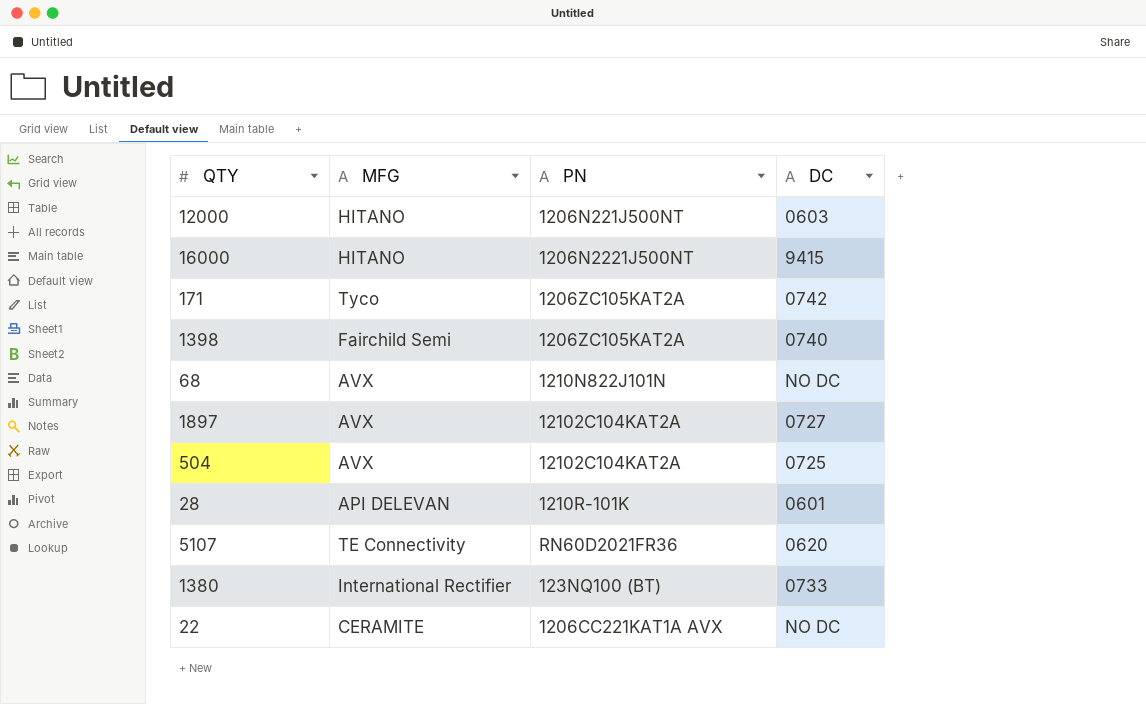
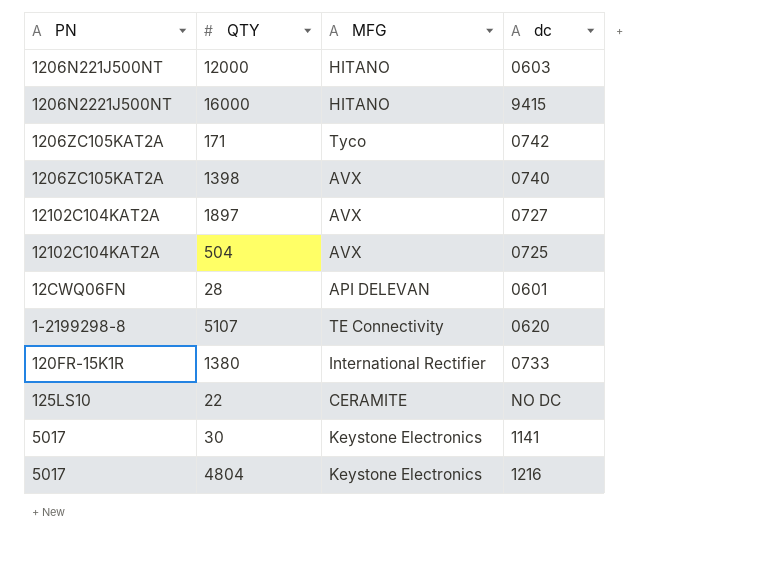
column PN | position: 3 -> 1
column name: DC -> dc
row 68: AVX | 1210N822J101N | NO DC -> none
1398 | MFG: Fairchild Semi -> AVX
28 | PN: 1210R-101K -> 12CWQ06FN
5107 | PN: RN60D2021FR36 -> 1-2199298-8
1380 | PN: 123NQ100 (BT) -> 120FR-15K1R
22 | PN: 1206CC221KAT1A AVX -> 125LS10
row 30: none -> 5017 | Keystone Electronics | 1141
row 4804: none -> 5017 | Keystone Electronics | 1216

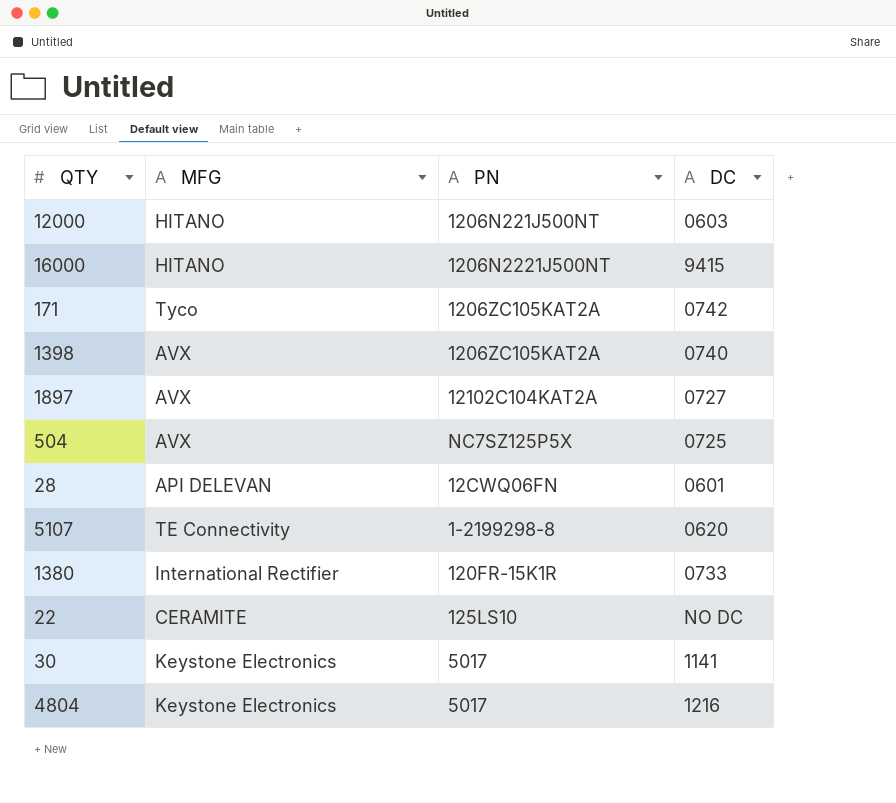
column PN | position: 1 -> 3
column name: dc -> DC
504 | PN: 12102C104KAT2A -> NC7SZ125P5X

